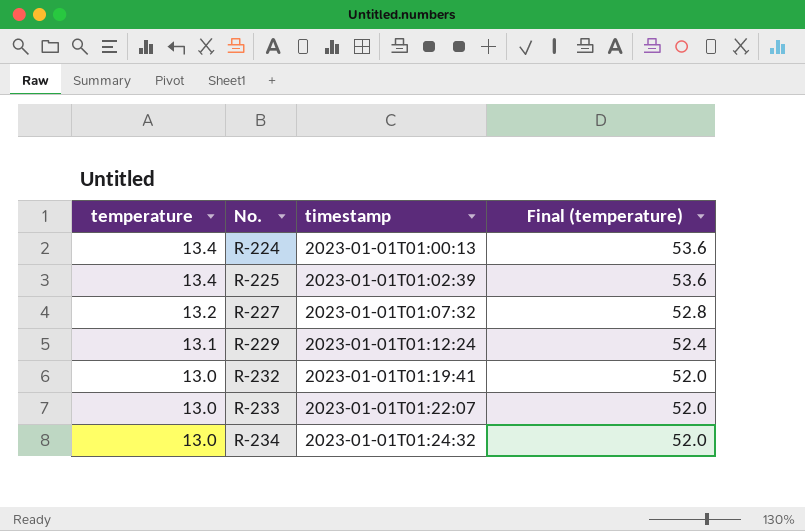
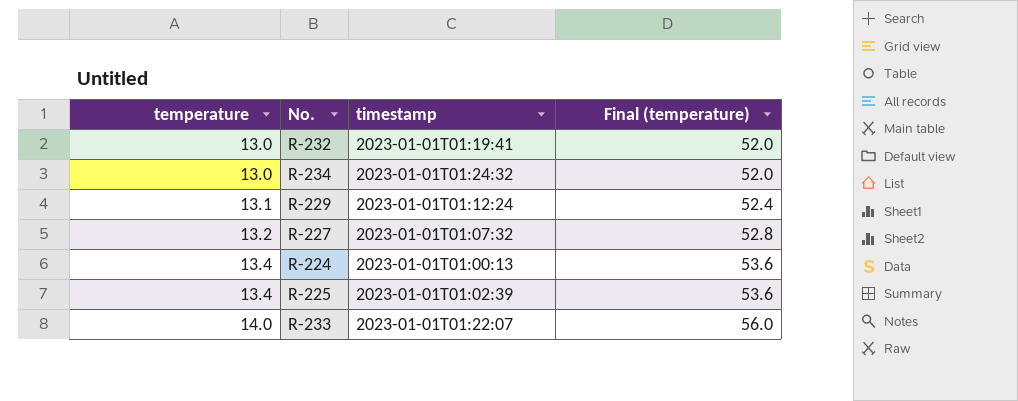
row order: temperature descending -> temperature ascending
R-233 | temperature: 13.0 -> 14.0
R-233 | Final (temperature): 52.0 -> 56.0

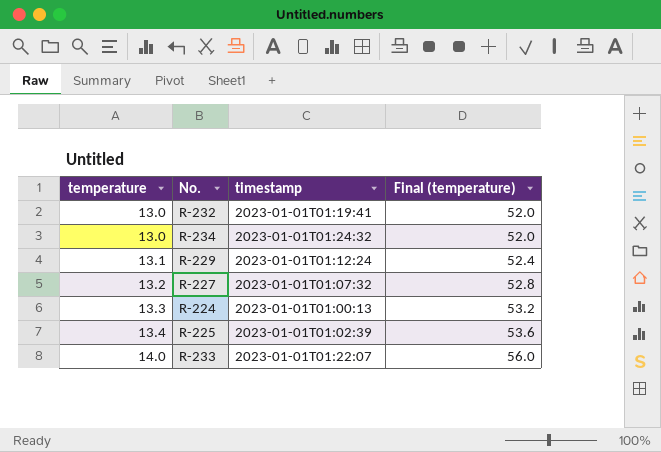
R-224 | temperature: 13.4 -> 13.3
R-224 | Final (temperature): 53.6 -> 53.2

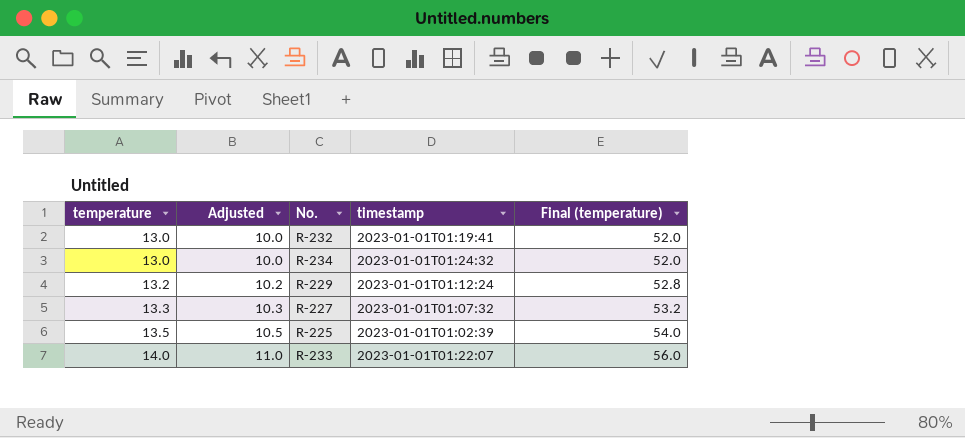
column Adjusted | formula: none -> [temperature] - 3
row R-224: 13.3 | 2023-01-01T01:00:13 | 53.2 -> none
R-229 | temperature: 13.1 -> 13.2
R-229 | Final (temperature): 52.4 -> 52.8
R-227 | temperature: 13.2 -> 13.3
R-227 | Final (temperature): 52.8 -> 53.2
R-225 | temperature: 13.4 -> 13.5
R-225 | Final (temperature): 53.6 -> 54.0

